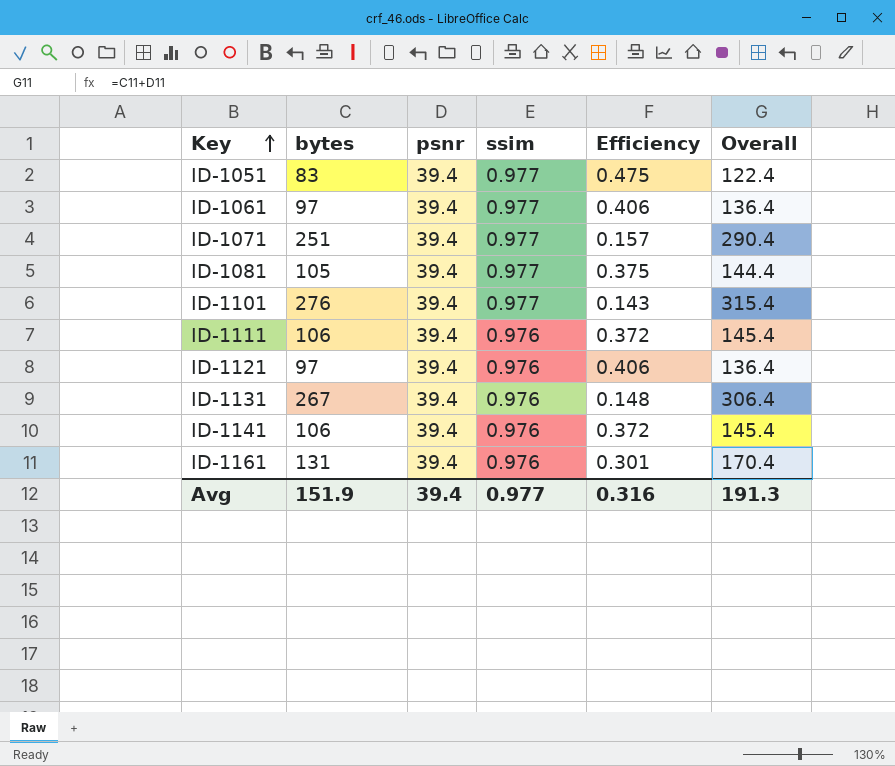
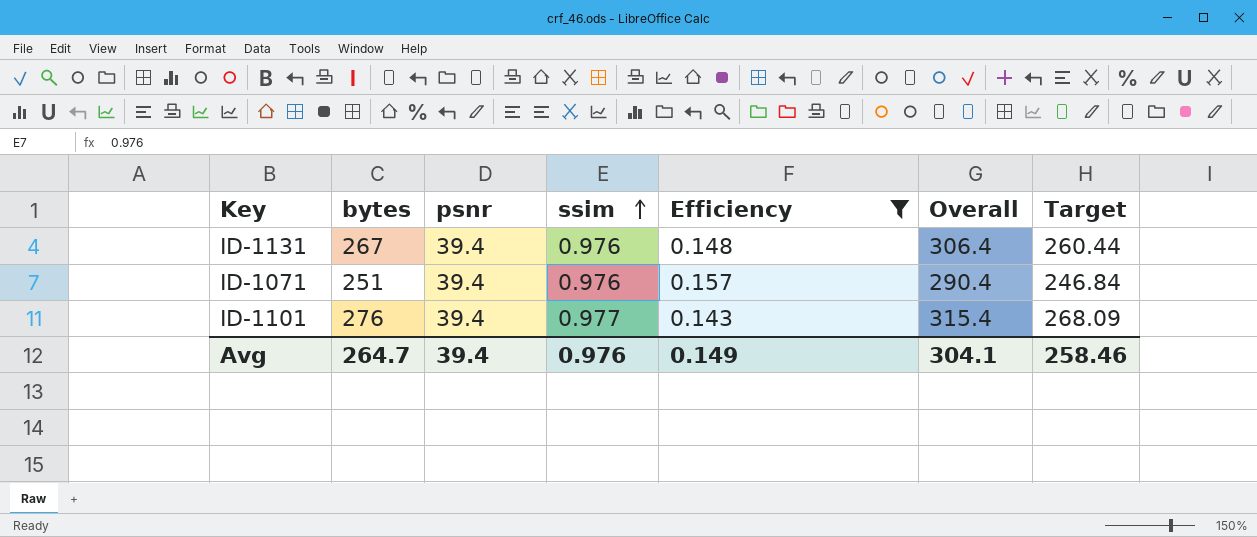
filter: none -> Efficiency <= 0.157
row order: Key ascending -> ssim ascending
column Target | formula: none -> [Overall] * 0.85
ID-1071 | ssim: 0.977 -> 0.976
Avg | bytes: 151.9 -> 264.7
Avg | ssim: 0.977 -> 0.976
Avg | Efficiency: 0.316 -> 0.149
Avg | Overall: 191.3 -> 304.1

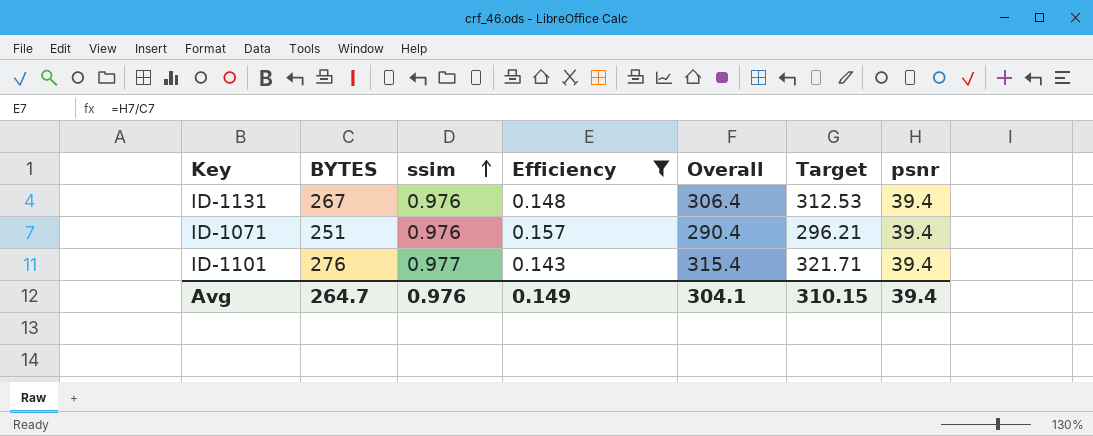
column name: bytes -> BYTES
column Target | formula: [Overall] * 0.85 -> [Overall] * 1.02
column psnr | position: 3 -> 7
Avg | Target: 258.46 -> 310.15

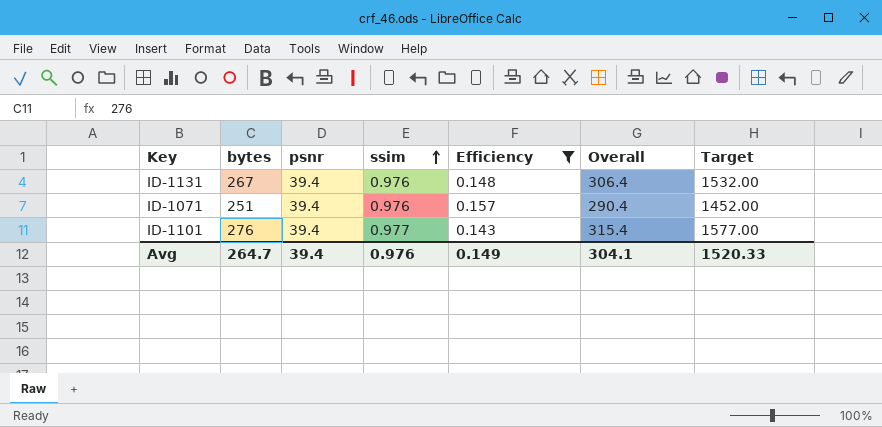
column name: BYTES -> bytes
column psnr | position: 7 -> 3
column Target | formula: [Overall] * 1.02 -> [Overall] * 5
Avg | Target: 310.15 -> 1520.33

